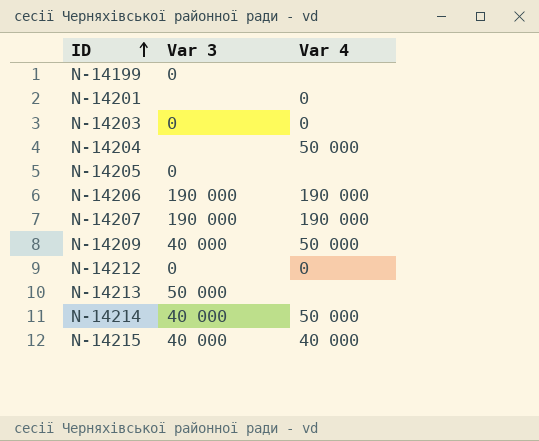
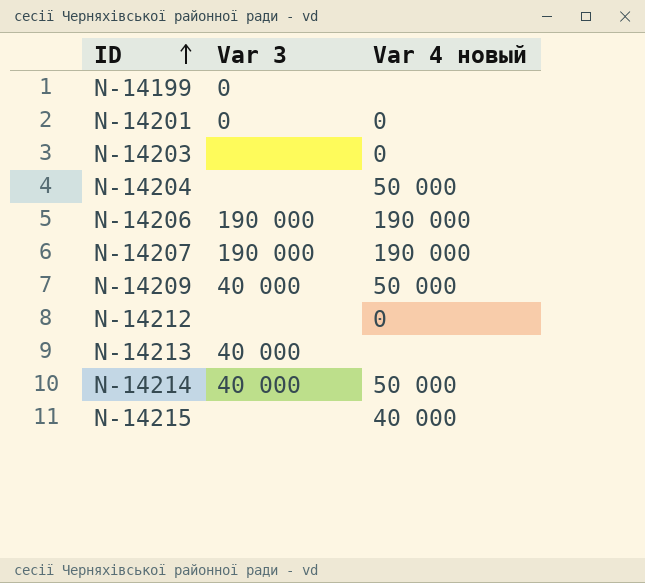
column name: Var 4 -> Var 4 новый
row N-14205: 0 | none -> none
N-14201 | Var 3: none -> 0
N-14203 | Var 3: 0 -> none
N-14212 | Var 3: 0 -> none
N-14213 | Var 3: 50 000 -> 40 000
N-14215 | Var 3: 40 000 -> none

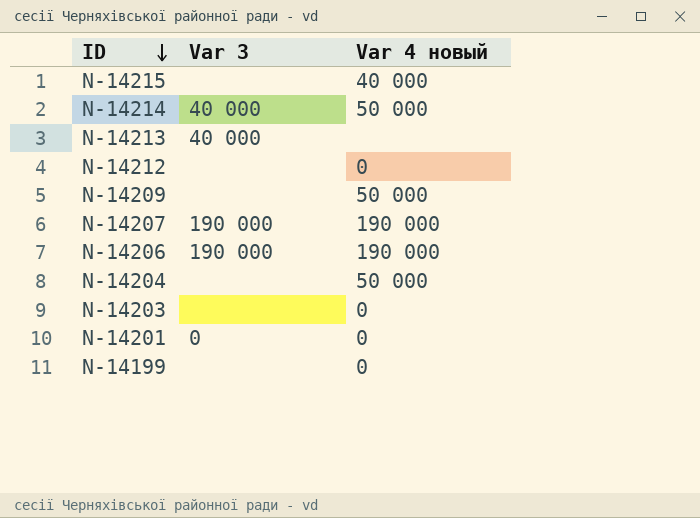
row order: ID ascending -> ID descending
N-14209 | Var 3: 40 000 -> none
N-14199 | Var 3: 0 -> none
N-14199 | Var 4 новый: none -> 0

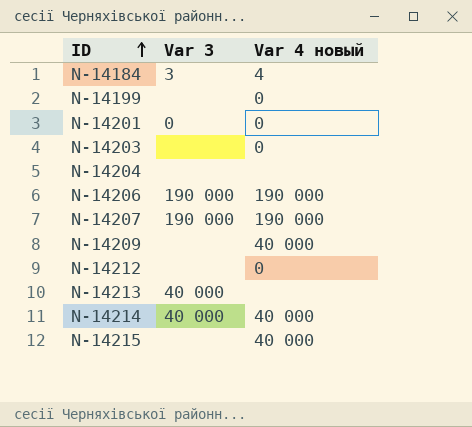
row order: ID descending -> ID ascending
row N-14184: none -> 3 | 4
N-14204 | Var 4 новый: 50 000 -> none
N-14209 | Var 4 новый: 50 000 -> 40 000
N-14214 | Var 4 новый: 50 000 -> 40 000

